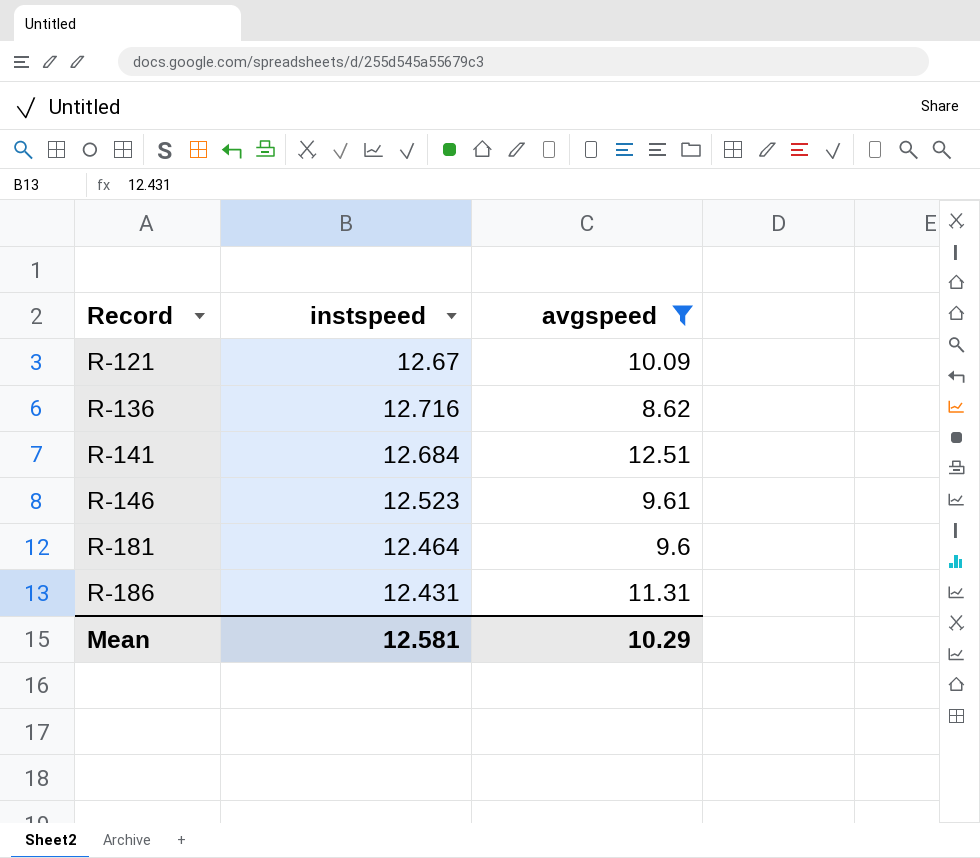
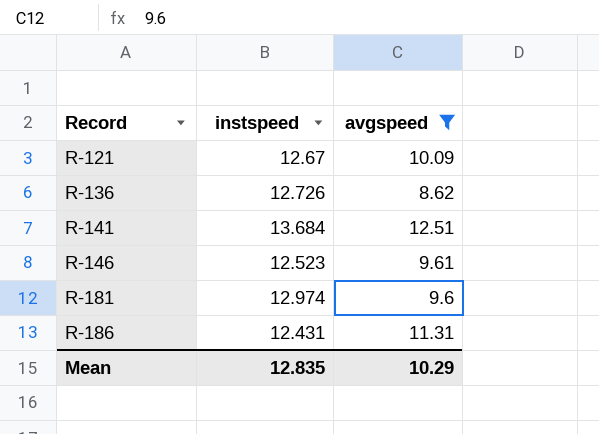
R-136 | instspeed: 12.716 -> 12.726
R-141 | instspeed: 12.684 -> 13.684
R-181 | instspeed: 12.464 -> 12.974
Mean | instspeed: 12.581 -> 12.835

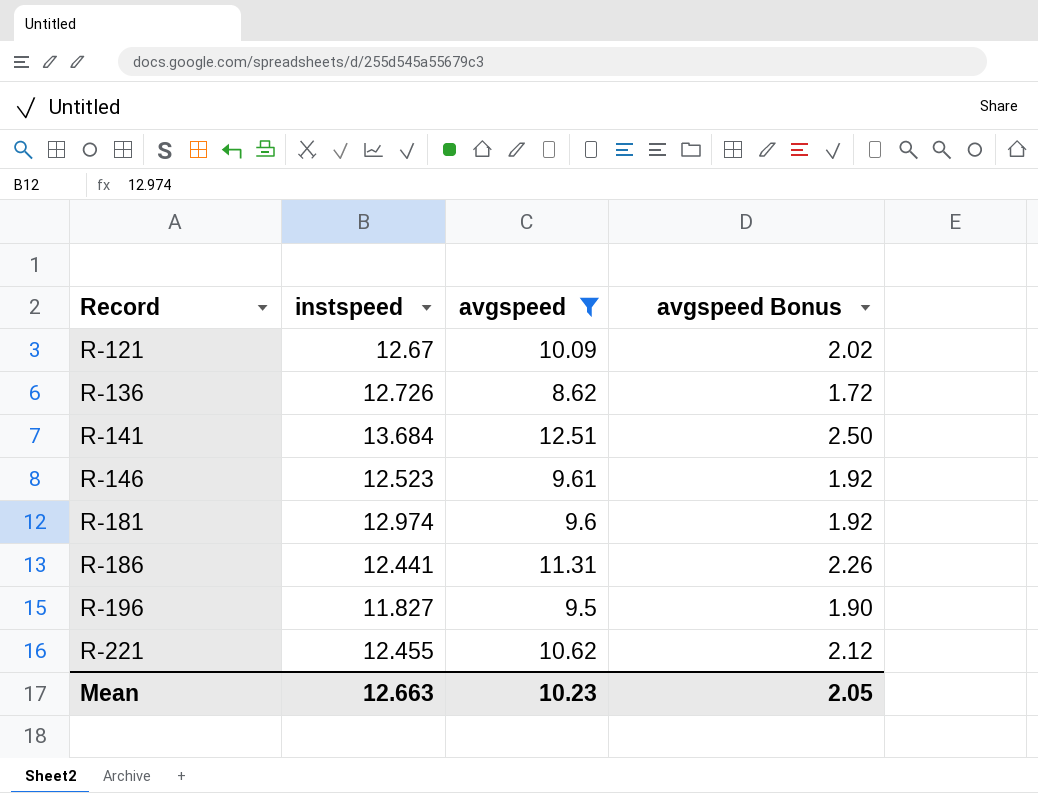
column avgspeed Bonus | formula: none -> [avgspeed] * 0.2
R-186 | instspeed: 12.431 -> 12.441
row R-196: none -> 11.827 | 9.5 | 1.90
row R-221: none -> 12.455 | 10.62 | 2.12
Mean | instspeed: 12.835 -> 12.663
Mean | avgspeed: 10.29 -> 10.23

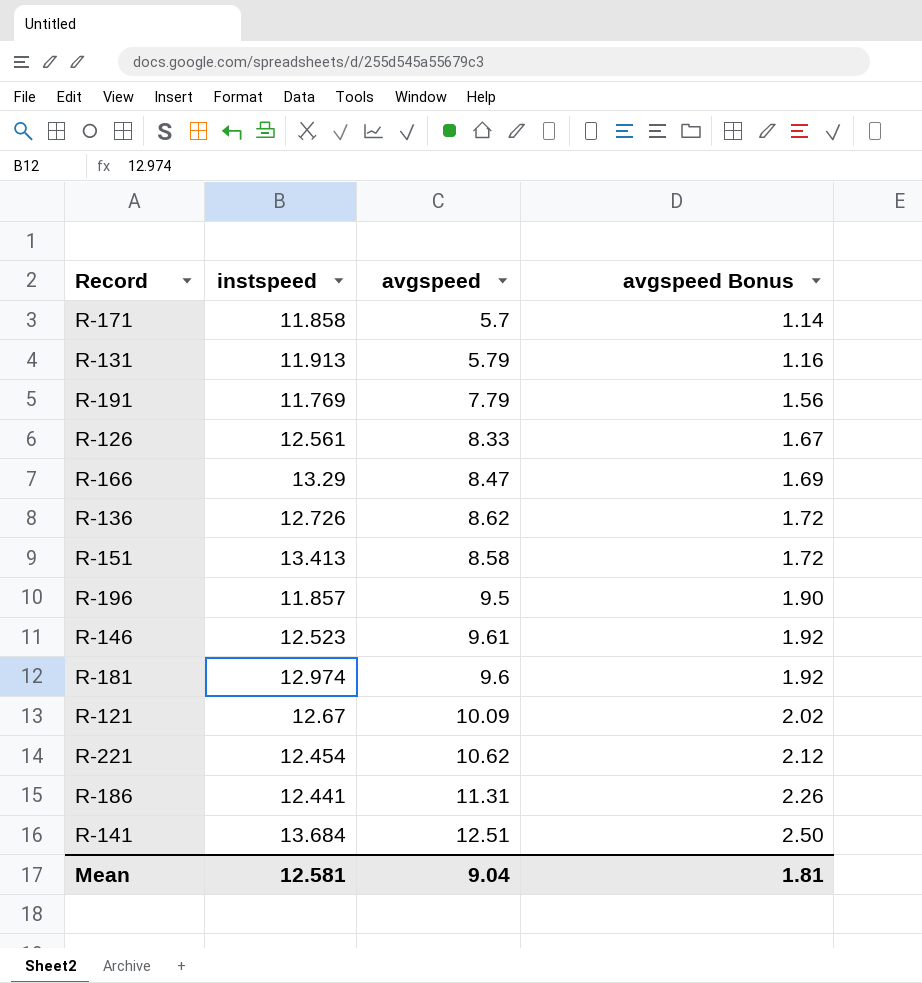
filter: avgspeed >= 8.62 -> none
row order: Record ascending -> avgspeed Bonus ascending
R-196 | instspeed: 11.827 -> 11.857
R-221 | instspeed: 12.455 -> 12.454
Mean | instspeed: 12.663 -> 12.581
Mean | avgspeed: 10.23 -> 9.04
Mean | avgspeed Bonus: 2.05 -> 1.81

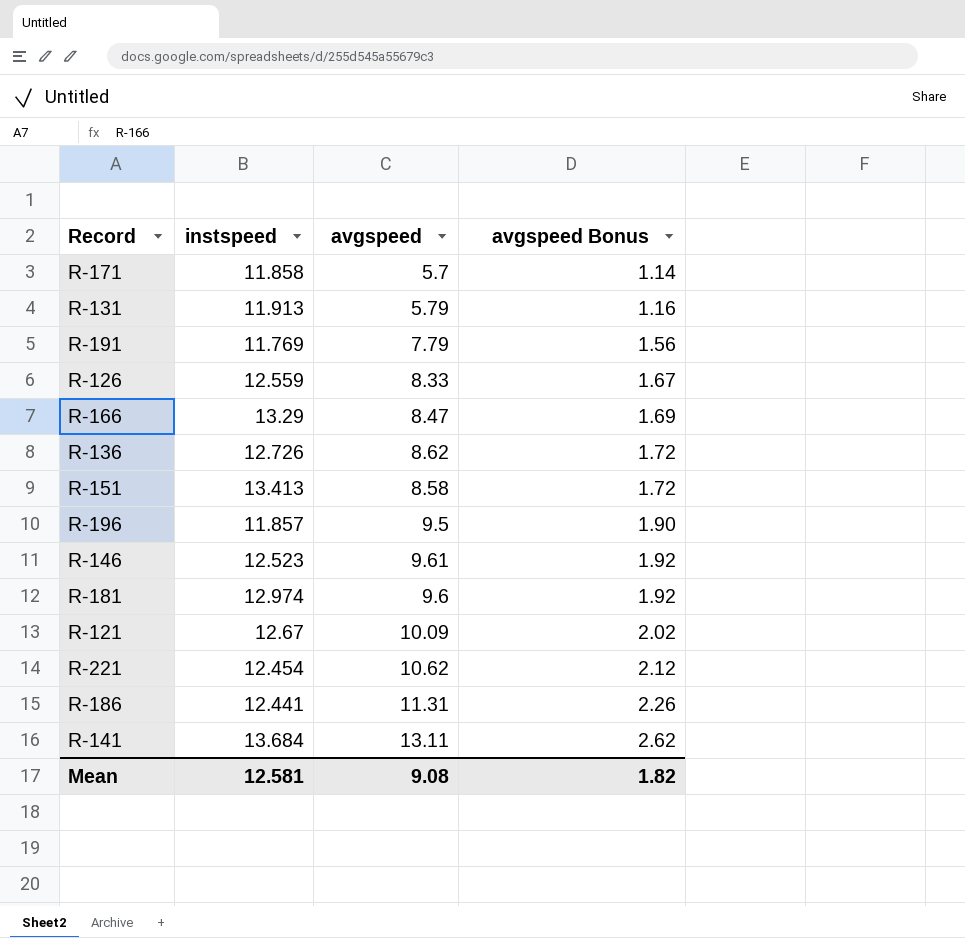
R-126 | instspeed: 12.561 -> 12.559
R-141 | avgspeed: 12.51 -> 13.11
R-141 | avgspeed Bonus: 2.50 -> 2.62
Mean | avgspeed: 9.04 -> 9.08
Mean | avgspeed Bonus: 1.81 -> 1.82

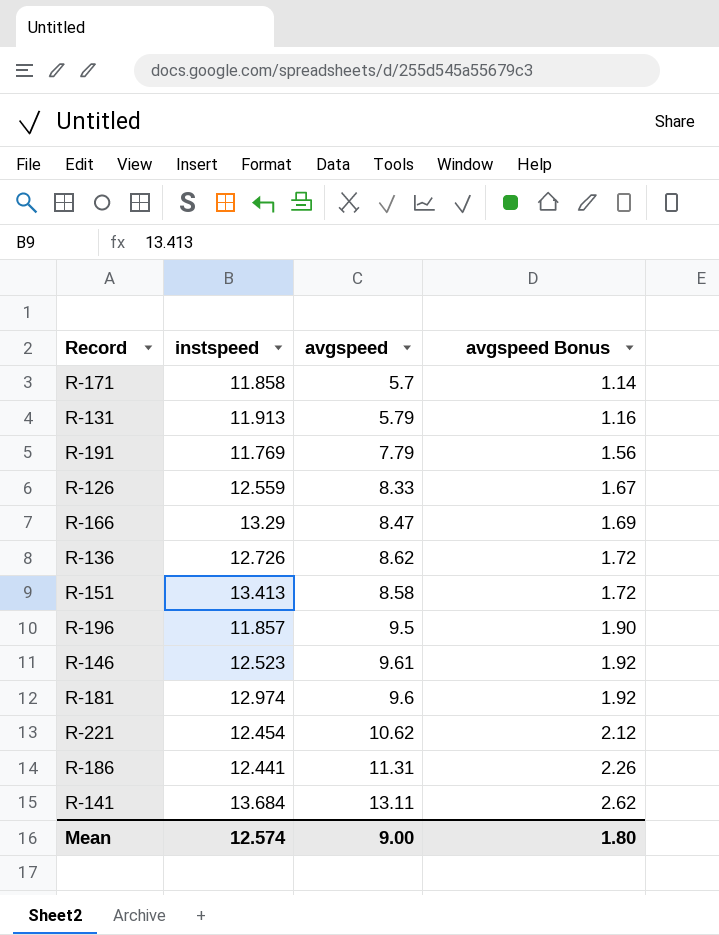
row R-121: 12.67 | 10.09 | 2.02 -> none
Mean | instspeed: 12.581 -> 12.574
Mean | avgspeed: 9.08 -> 9.00
Mean | avgspeed Bonus: 1.82 -> 1.80

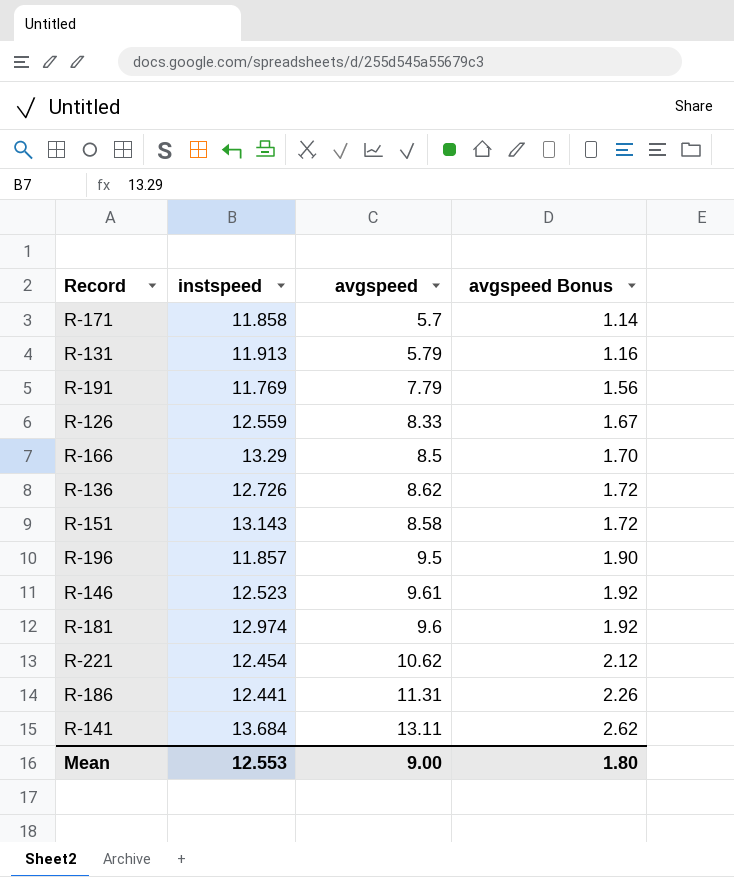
R-166 | avgspeed: 8.47 -> 8.5
R-166 | avgspeed Bonus: 1.69 -> 1.70
R-151 | instspeed: 13.413 -> 13.143
Mean | instspeed: 12.574 -> 12.553

